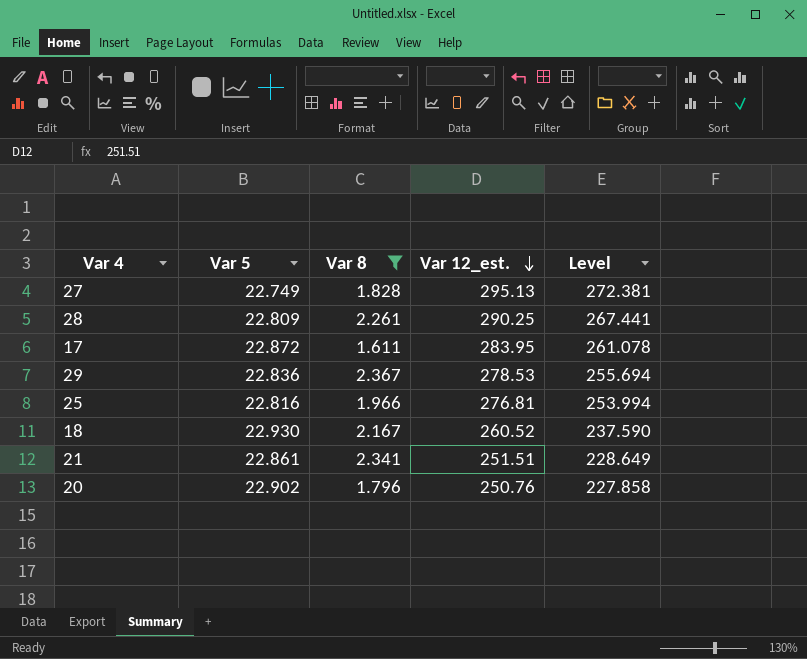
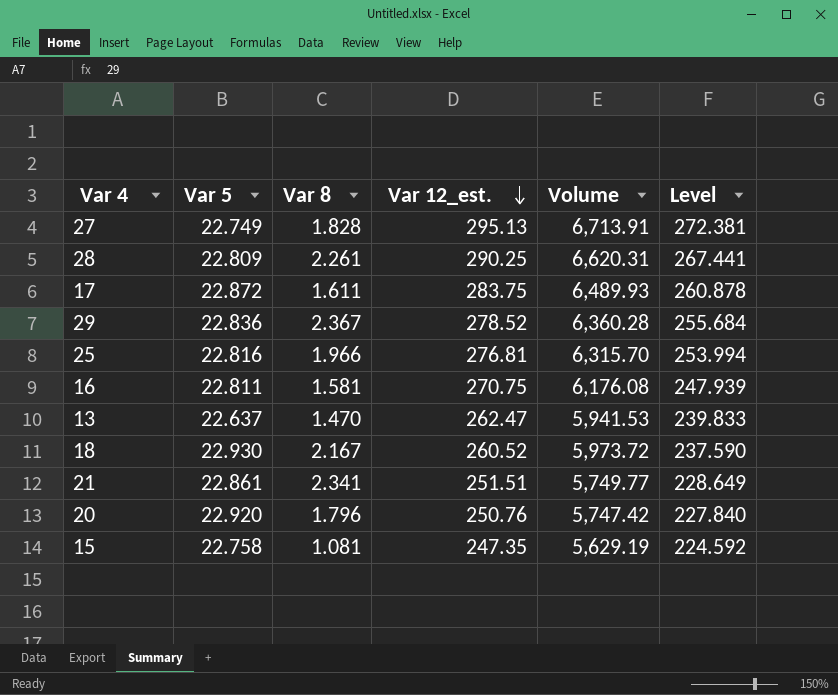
filter: Var 8 >= 1.611 -> none
column Volume | formula: none -> [Var 5] * [Var 12_est.]
17 | Var 12_est.: 283.95 -> 283.75
17 | Level: 261.078 -> 260.878
29 | Var 12_est.: 278.53 -> 278.52
29 | Level: 255.694 -> 255.684
20 | Var 5: 22.902 -> 22.920
20 | Level: 227.858 -> 227.840

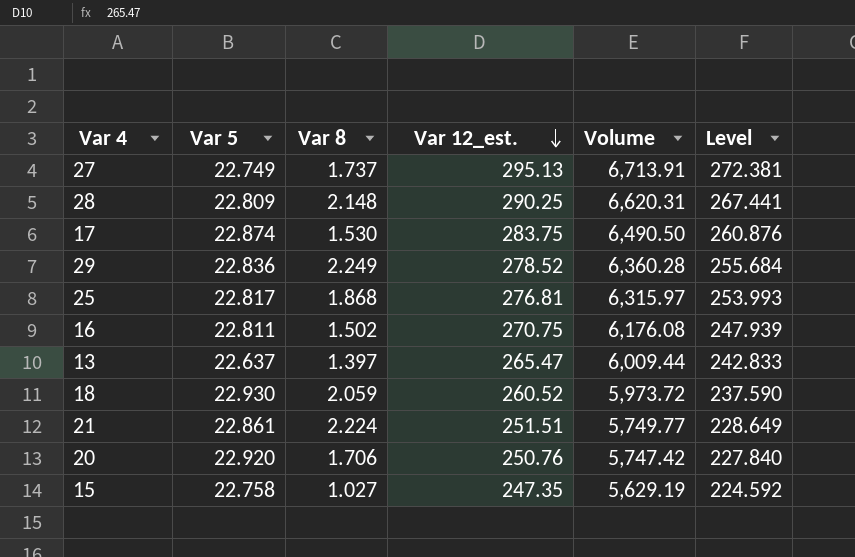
27 | Var 8: 1.828 -> 1.737
28 | Var 8: 2.261 -> 2.148
17 | Var 5: 22.872 -> 22.874
17 | Var 8: 1.611 -> 1.530
17 | Volume: 6,489.93 -> 6,490.50
17 | Level: 260.878 -> 260.876
29 | Var 8: 2.367 -> 2.249
25 | Var 5: 22.816 -> 22.817
25 | Var 8: 1.966 -> 1.868
25 | Volume: 6,315.70 -> 6,315.97
25 | Level: 253.994 -> 253.993
16 | Var 8: 1.581 -> 1.502
13 | Var 8: 1.470 -> 1.397
13 | Var 12_est.: 262.47 -> 265.47
13 | Volume: 5,941.53 -> 6,009.44
13 | Level: 239.833 -> 242.833
18 | Var 8: 2.167 -> 2.059
21 | Var 8: 2.341 -> 2.224
20 | Var 8: 1.796 -> 1.706
15 | Var 8: 1.081 -> 1.027

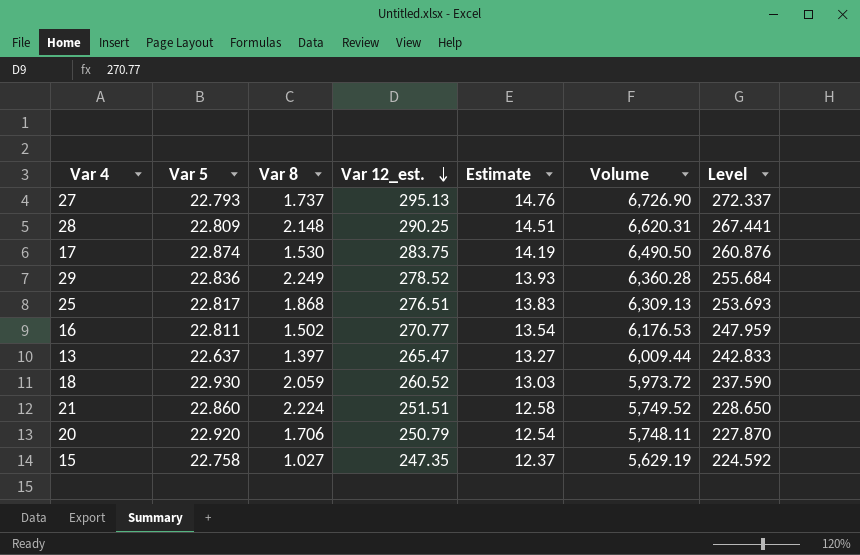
column Estimate | formula: none -> [Var 12_est.] * 0.05
27 | Var 5: 22.749 -> 22.793
27 | Volume: 6,713.91 -> 6,726.90
27 | Level: 272.381 -> 272.337
25 | Var 12_est.: 276.81 -> 276.51
25 | Volume: 6,315.97 -> 6,309.13
25 | Level: 253.993 -> 253.693
16 | Var 12_est.: 270.75 -> 270.77
16 | Volume: 6,176.08 -> 6,176.53
16 | Level: 247.939 -> 247.959
21 | Var 5: 22.861 -> 22.860
21 | Volume: 5,749.77 -> 5,749.52
21 | Level: 228.649 -> 228.650
20 | Var 12_est.: 250.76 -> 250.79
20 | Volume: 5,747.42 -> 5,748.11
20 | Level: 227.840 -> 227.870

